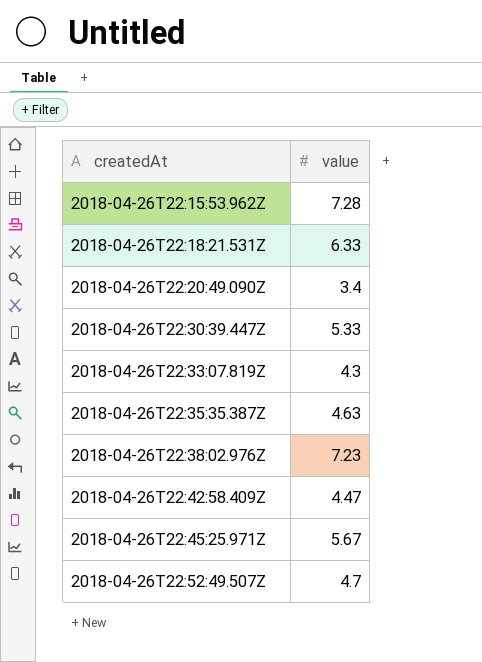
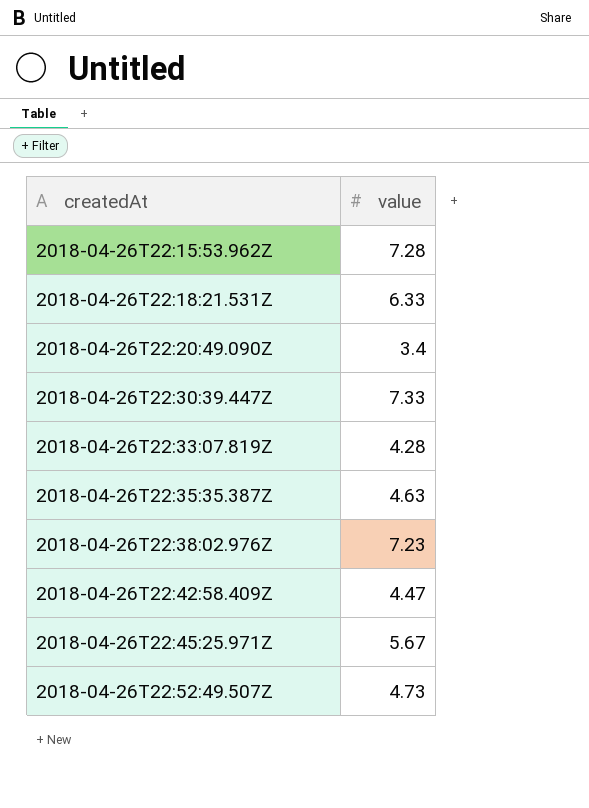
2018-04-26T22:30:39.447Z | value: 5.33 -> 7.33
2018-04-26T22:33:07.819Z | value: 4.3 -> 4.28
2018-04-26T22:52:49.507Z | value: 4.7 -> 4.73

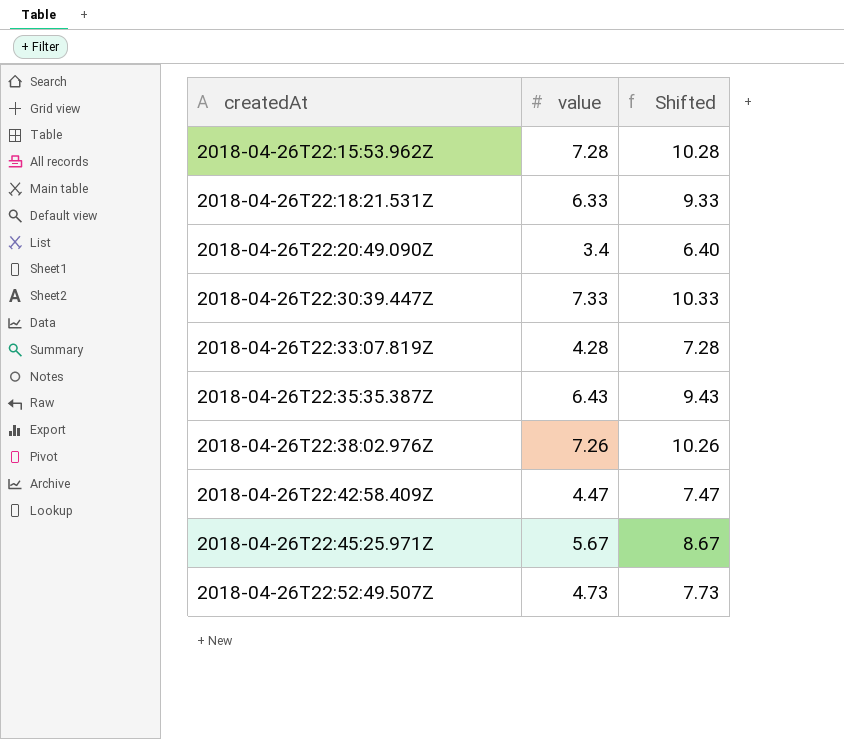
column Shifted | formula: none -> [value] + 3
2018-04-26T22:35:35.387Z | value: 4.63 -> 6.43
2018-04-26T22:38:02.976Z | value: 7.23 -> 7.26

